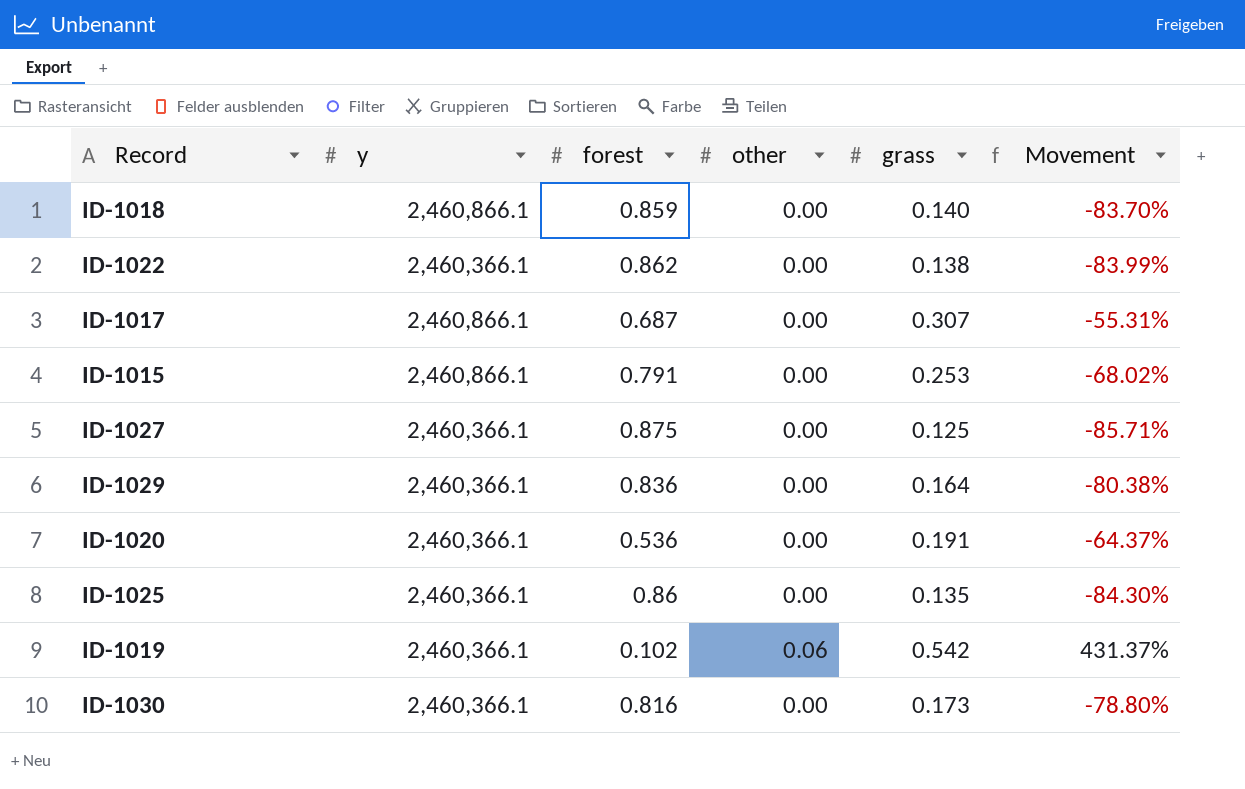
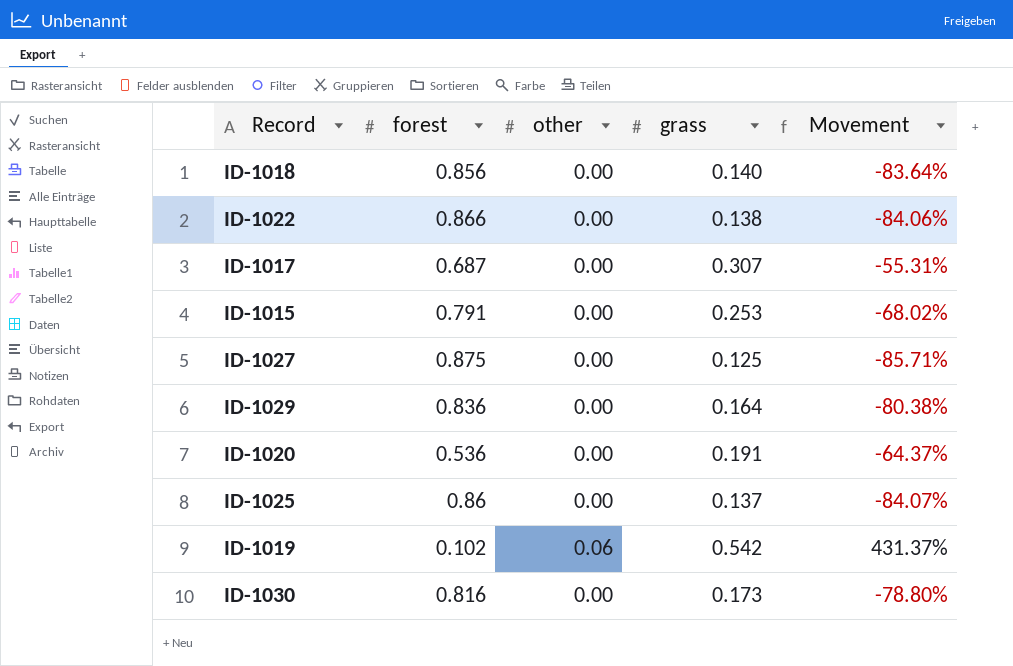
column y | position: 2 -> none
ID-1018 | forest: 0.859 -> 0.856
ID-1018 | Movement: -83.70% -> -83.64%
ID-1022 | forest: 0.862 -> 0.866
ID-1022 | Movement: -83.99% -> -84.06%
ID-1025 | grass: 0.135 -> 0.137
ID-1025 | Movement: -84.30% -> -84.07%

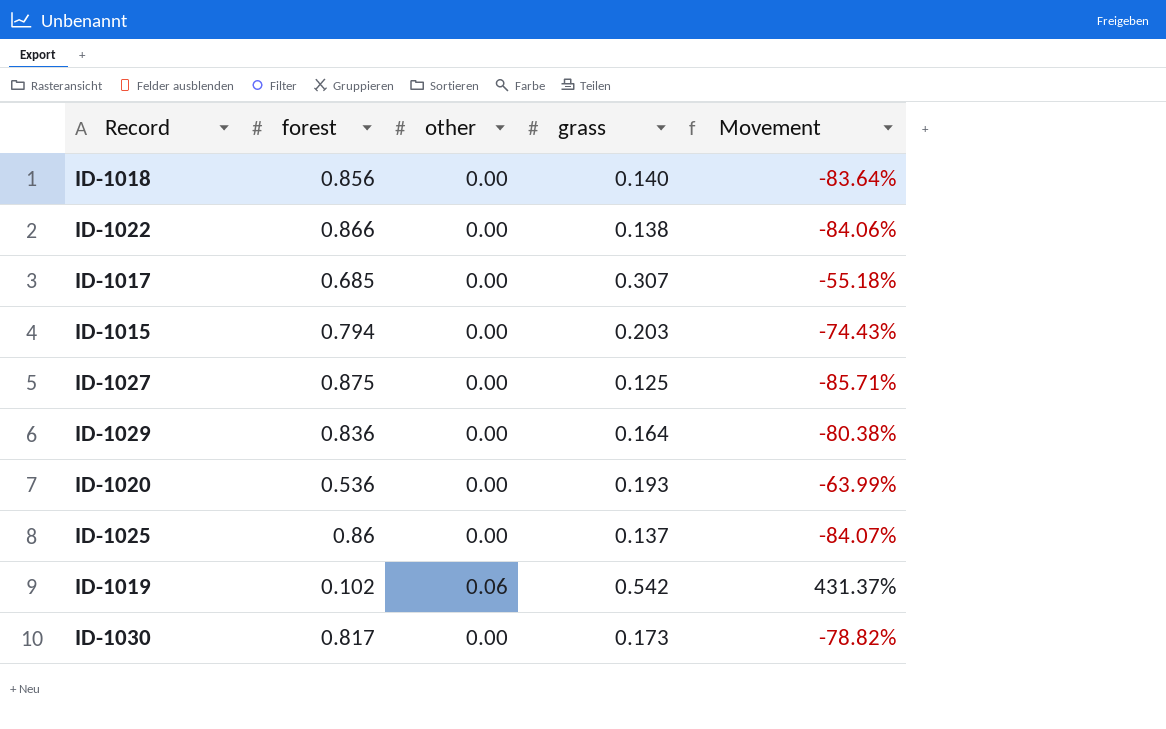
ID-1017 | forest: 0.687 -> 0.685
ID-1017 | Movement: -55.31% -> -55.18%
ID-1015 | forest: 0.791 -> 0.794
ID-1015 | grass: 0.253 -> 0.203
ID-1015 | Movement: -68.02% -> -74.43%
ID-1020 | grass: 0.191 -> 0.193
ID-1020 | Movement: -64.37% -> -63.99%
ID-1030 | forest: 0.816 -> 0.817
ID-1030 | Movement: -78.80% -> -78.82%

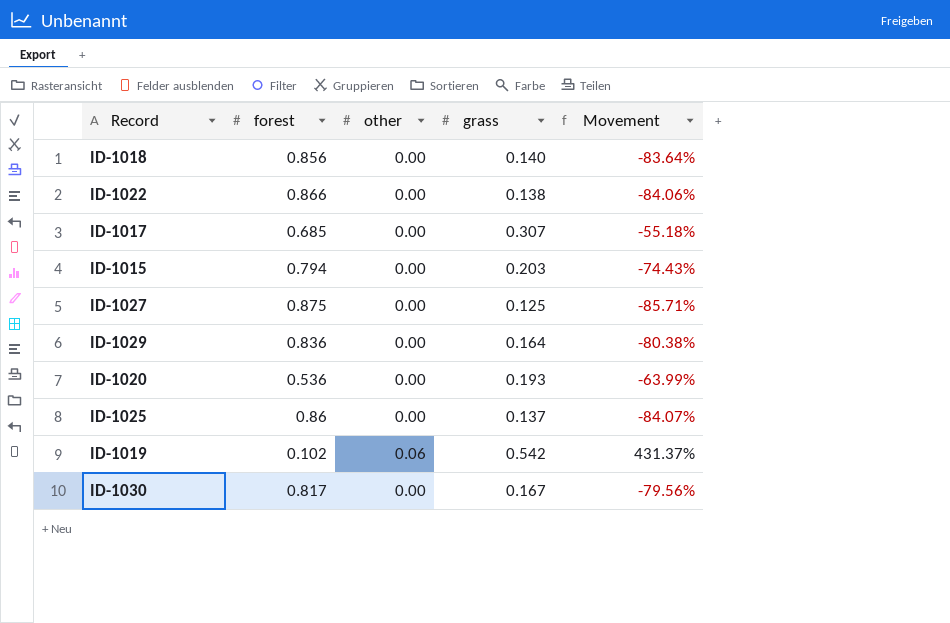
ID-1030 | grass: 0.173 -> 0.167
ID-1030 | Movement: -78.82% -> -79.56%

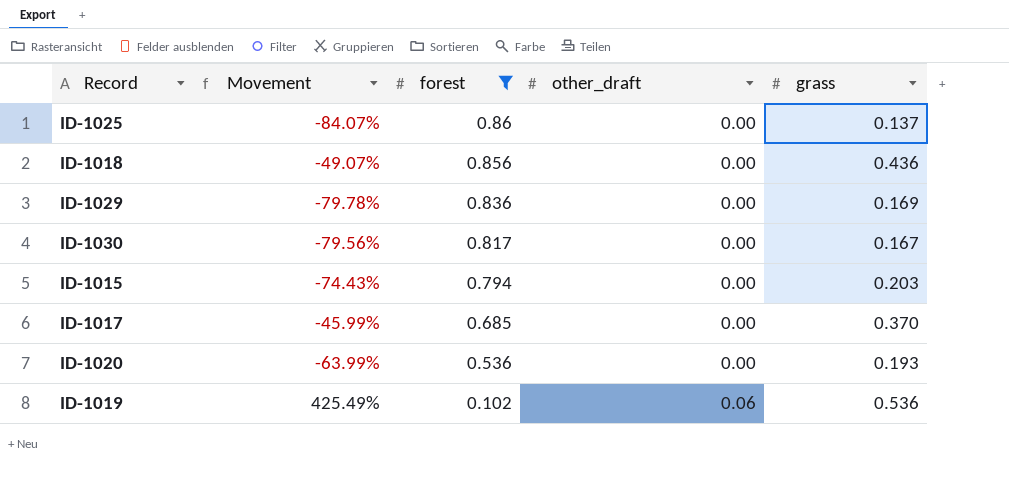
filter: none -> forest <= 0.86
row order: none -> forest descending
column Movement | position: 5 -> 2
column name: other -> other_draft
ID-1018 | Movement: -83.64% -> -49.07%
ID-1018 | grass: 0.140 -> 0.436
ID-1029 | Movement: -80.38% -> -79.78%
ID-1029 | grass: 0.164 -> 0.169
ID-1017 | Movement: -55.18% -> -45.99%
ID-1017 | grass: 0.307 -> 0.370
ID-1019 | Movement: 431.37% -> 425.49%
ID-1019 | grass: 0.542 -> 0.536

